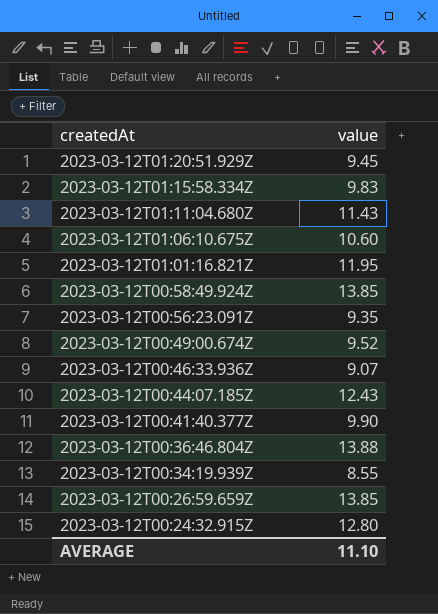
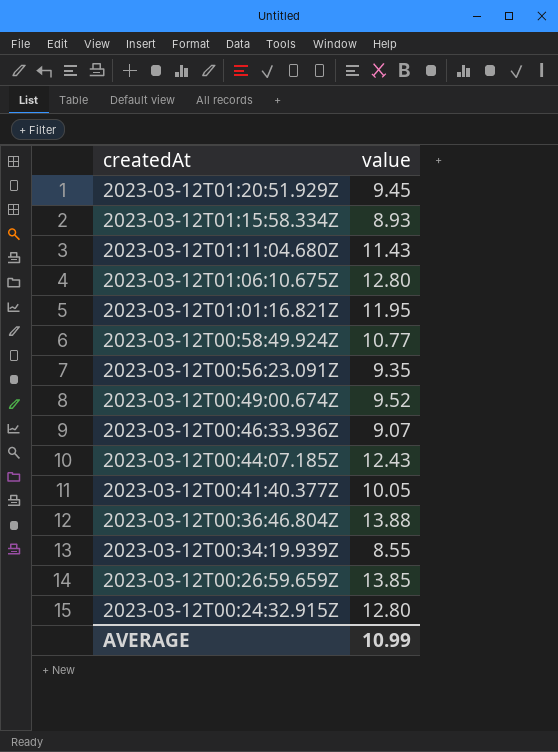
2023-03-12T01:15:58.334Z | value: 9.83 -> 8.93
2023-03-12T01:06:10.675Z | value: 10.60 -> 12.80
2023-03-12T00:58:49.924Z | value: 13.85 -> 10.77
2023-03-12T00:41:40.377Z | value: 9.90 -> 10.05
AVERAGE | value: 11.10 -> 10.99

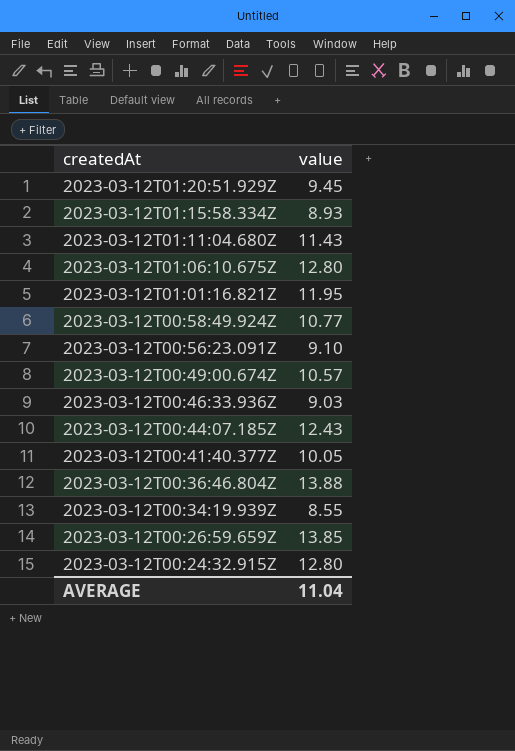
2023-03-12T00:56:23.091Z | value: 9.35 -> 9.10
2023-03-12T00:49:00.674Z | value: 9.52 -> 10.57
2023-03-12T00:46:33.936Z | value: 9.07 -> 9.03
AVERAGE | value: 10.99 -> 11.04

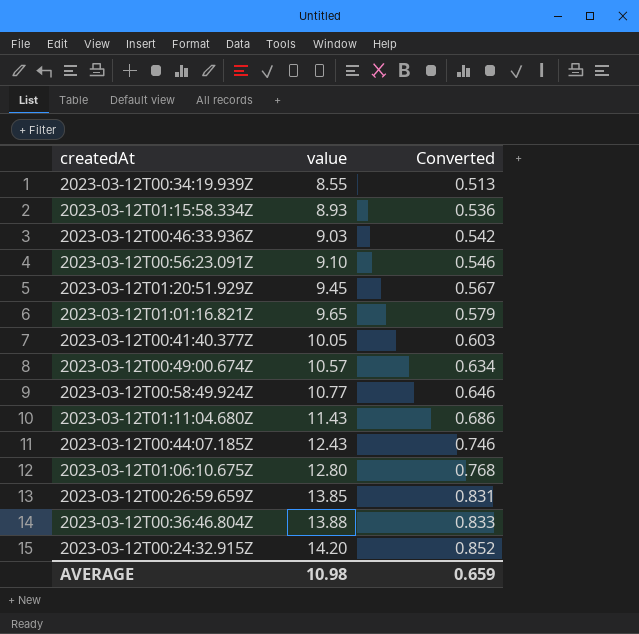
row order: createdAt descending -> value ascending
column Converted | formula: none -> [value] * 0.06
2023-03-12T01:01:16.821Z | value: 11.95 -> 9.65
2023-03-12T00:24:32.915Z | value: 12.80 -> 14.20
AVERAGE | value: 11.04 -> 10.98

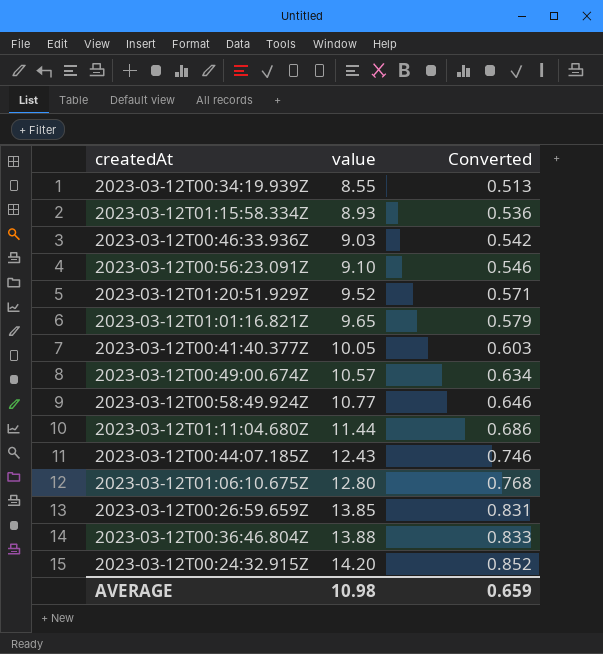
2023-03-12T01:20:51.929Z | value: 9.45 -> 9.52
2023-03-12T01:20:51.929Z | Converted: 0.567 -> 0.571
2023-03-12T01:11:04.680Z | value: 11.43 -> 11.44

